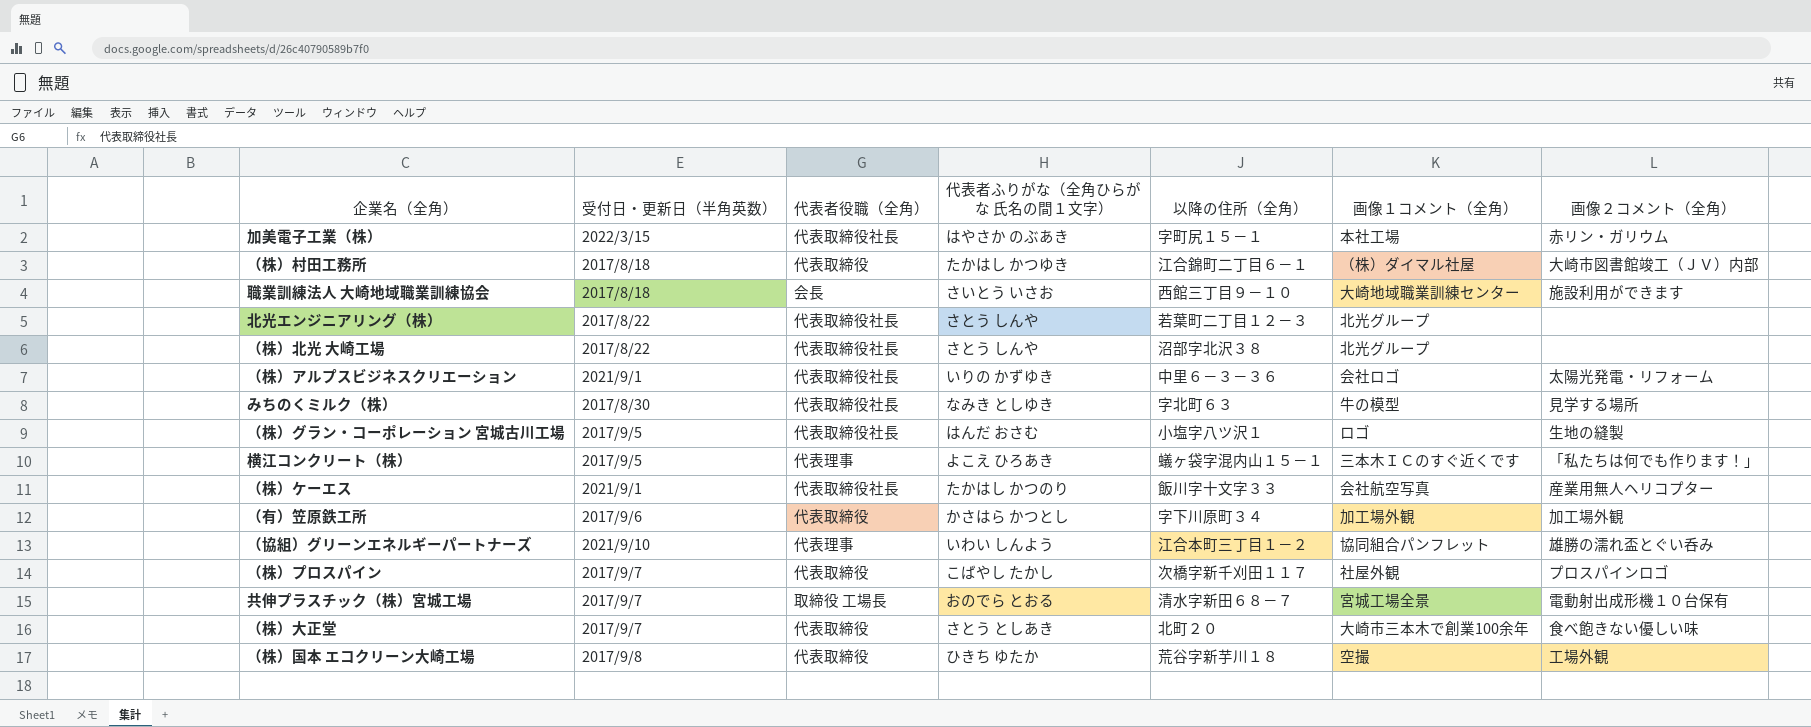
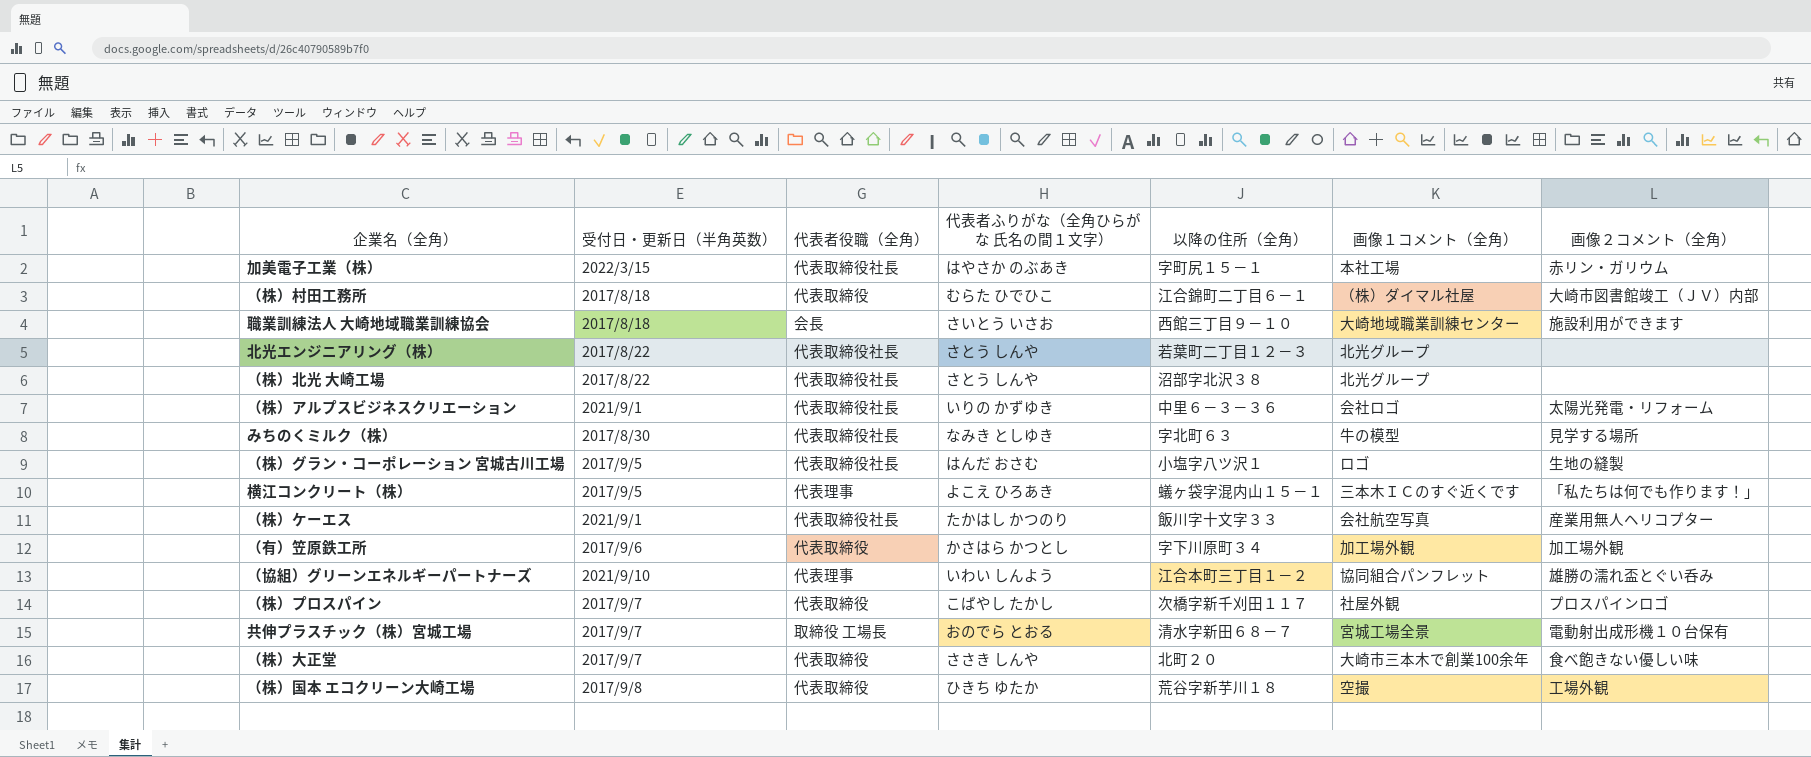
（株）村田工務所 | 代表者ふりがな（全角ひらがな 氏名の間１文字）: たかはし かつゆき -> むらた ひでひこ
（株）大正堂 | 代表者ふりがな（全角ひらがな 氏名の間１文字）: さとう としあき -> ささき しんや

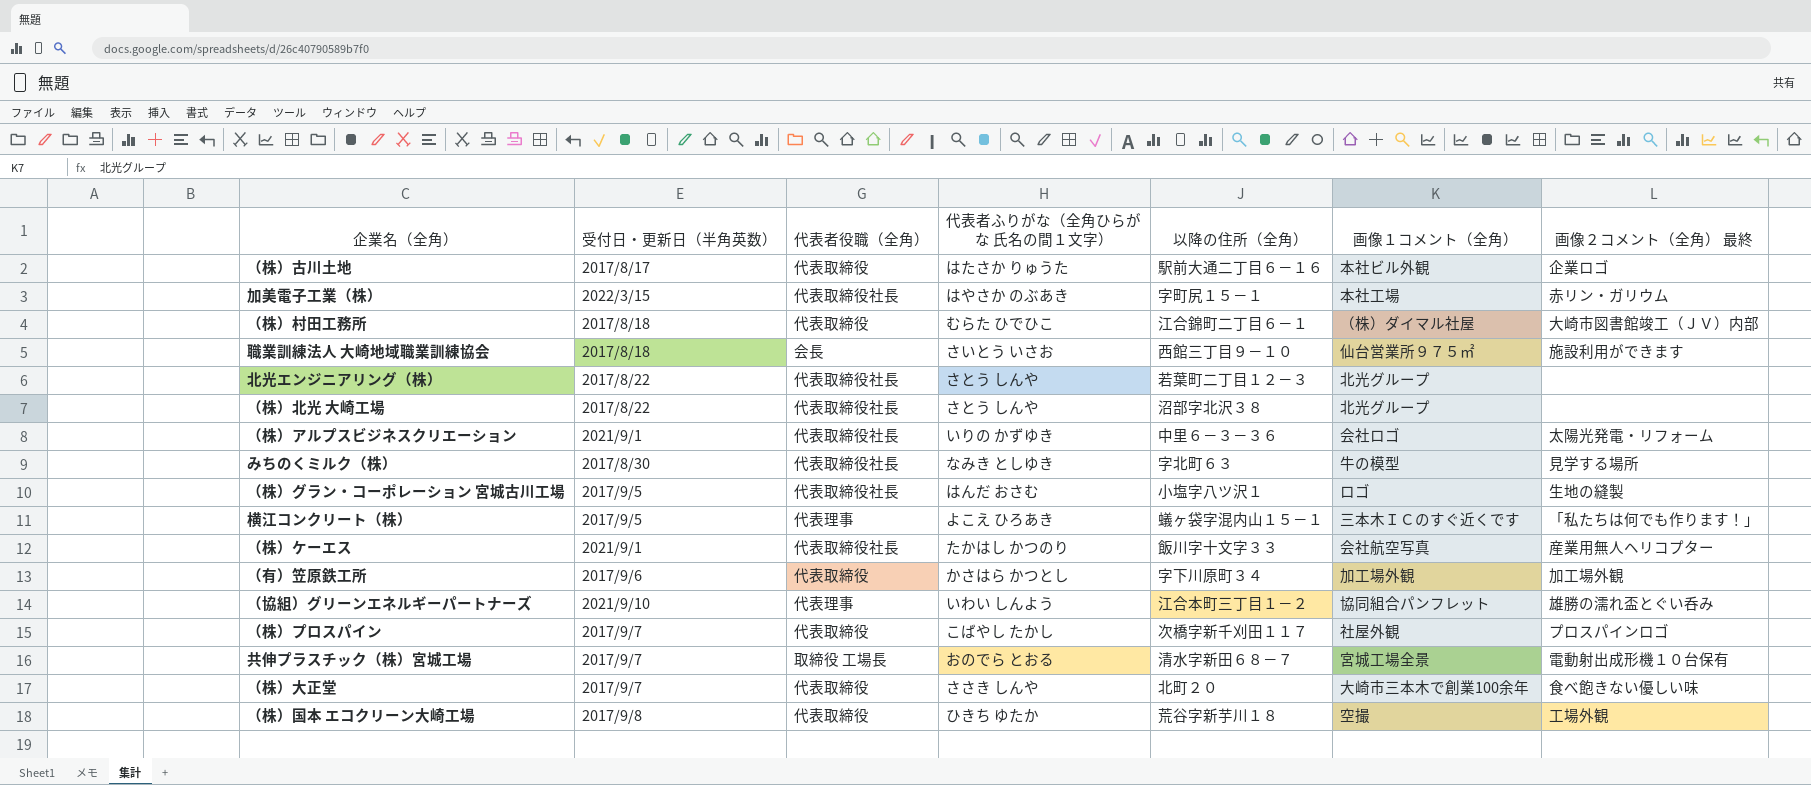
column name: 画像２コメント（全角） -> 画像２コメント（全角） 最終
row （株）古川土地: none -> 2017/8/17 | 代表取締役 | はたさか りゅうた | 駅前大通二丁目６－１６ | 本社ビル外観 | 企業ロゴ
職業訓練法人 大崎地域職業訓練協会 | 画像１コメント（全角）: 大崎地域職業訓練センター -> 仙台営業所９７５㎡

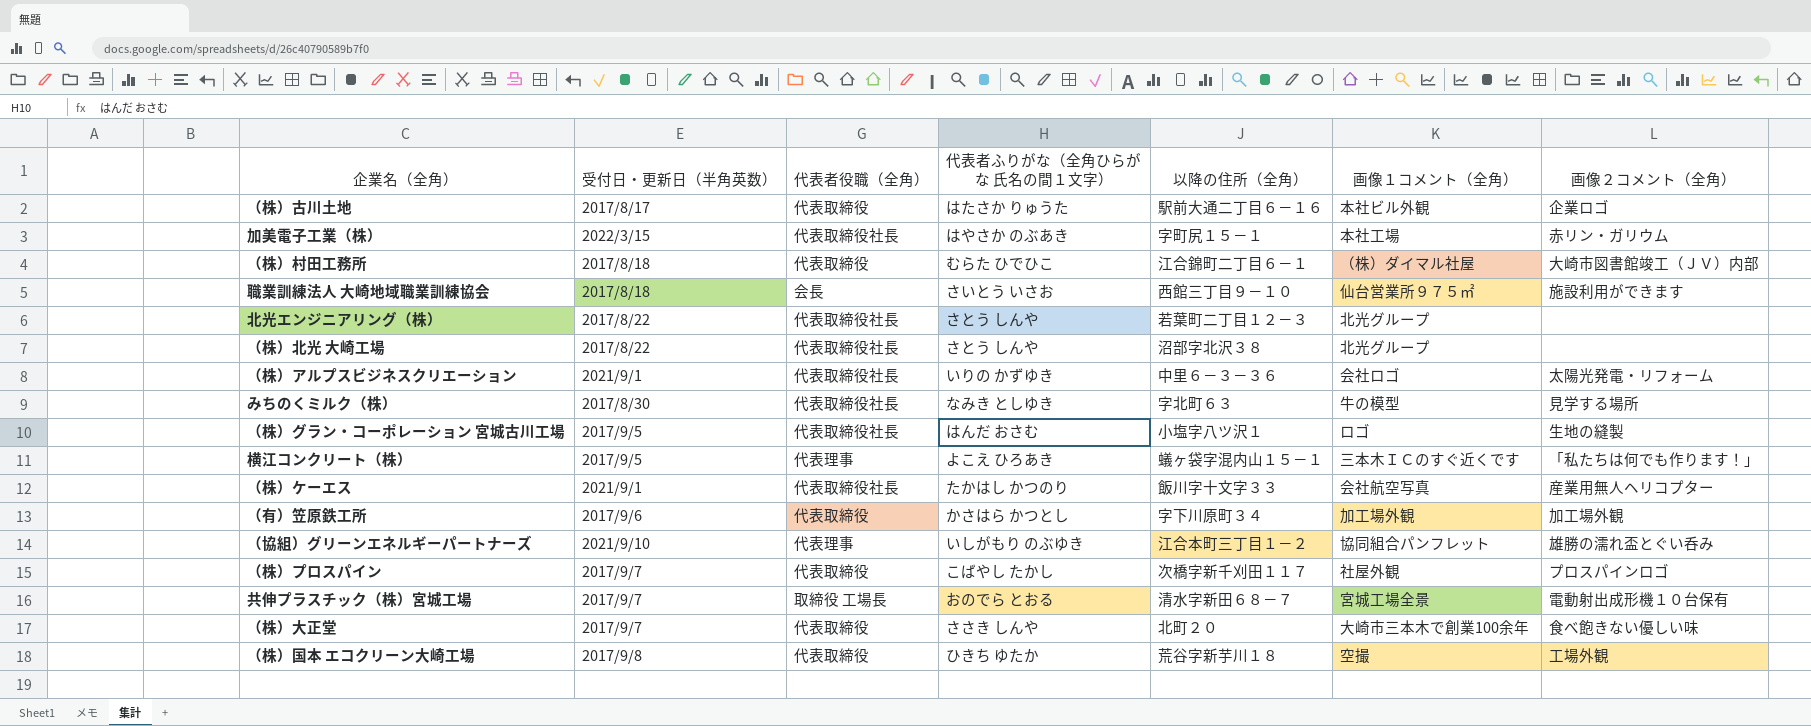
column name: 画像２コメント（全角） 最終 -> 画像２コメント（全角）
（協組）グリーンエネルギーパートナーズ | 代表者ふりがな（全角ひらがな 氏名の間１文字）: いわい しんよう -> いしがもり のぶゆき

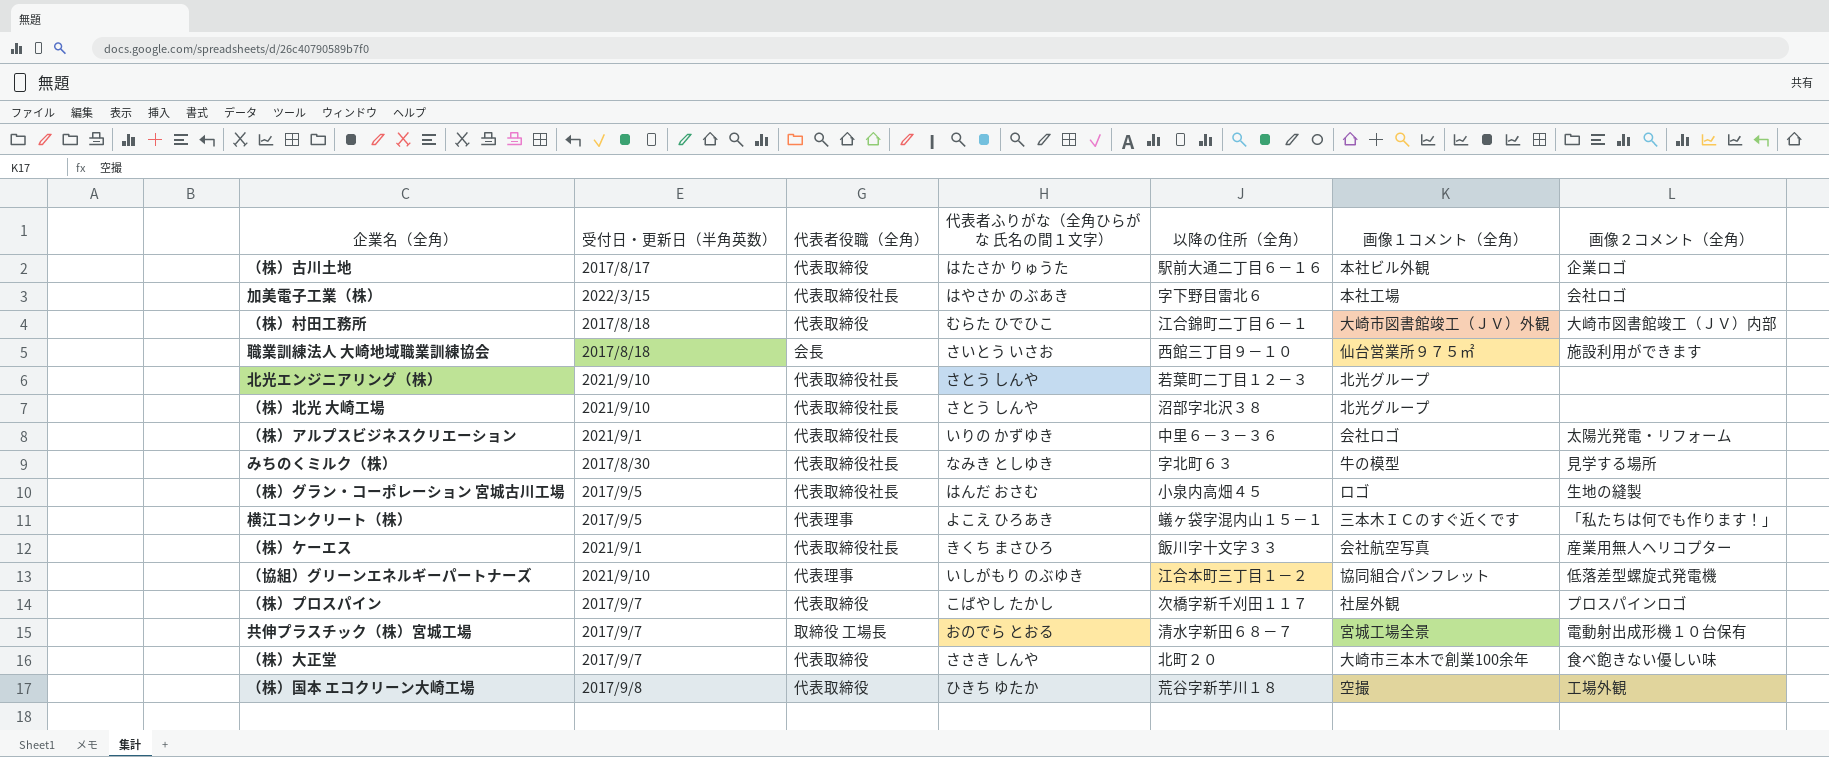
row （有）笠原鉄工所: 2017/9/6 | 代表取締役 | かさはら かつとし | 字下川原町３４ | 加工場外観 | 加工場外観 -> none
加美電子工業（株） | 以降の住所（全角）: 字町尻１５－１ -> 字下野目雷北６
加美電子工業（株） | 画像２コメント（全角）: 赤リン・ガリウム -> 会社ロゴ
（株）村田工務所 | 画像１コメント（全角）: （株）ダイマル社屋 -> 大崎市図書館竣工（ＪＶ）外観
北光エンジニアリング（株） | 受付日・更新日（半角英数）: 2017/8/22 -> 2021/9/10
（株）北光 大崎工場 | 受付日・更新日（半角英数）: 2017/8/22 -> 2021/9/10
（株）グラン・コーポレーション 宮城古川工場 | 以降の住所（全角）: 小塩字八ツ沢１ -> 小泉内高畑４５
（株）ケーエス | 代表者ふりがな（全角ひらがな 氏名の間１文字）: たかはし かつのり -> きくち まさひろ
（協組）グリーンエネルギーパートナーズ | 画像２コメント（全角）: 雄勝の濡れ盃とぐい呑み -> 低落差型螺旋式発電機

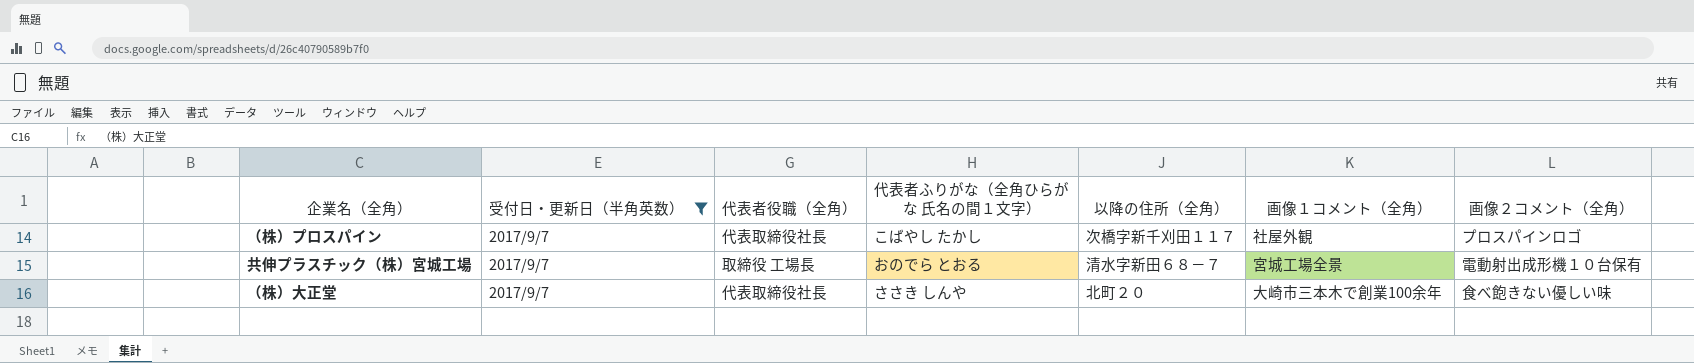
filter: none -> 受付日・更新日（半角英数） = 2017/9/7
（株）プロスパイン | 代表者役職（全角）: 代表取締役 -> 代表取締役社長
（株）大正堂 | 代表者役職（全角）: 代表取締役 -> 代表取締役社長

